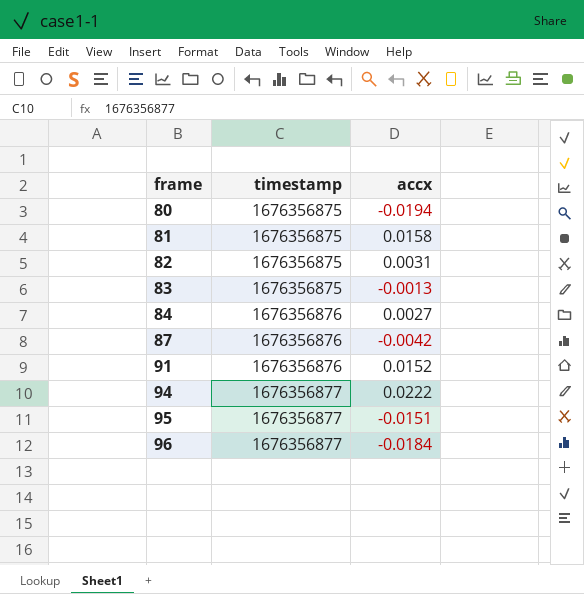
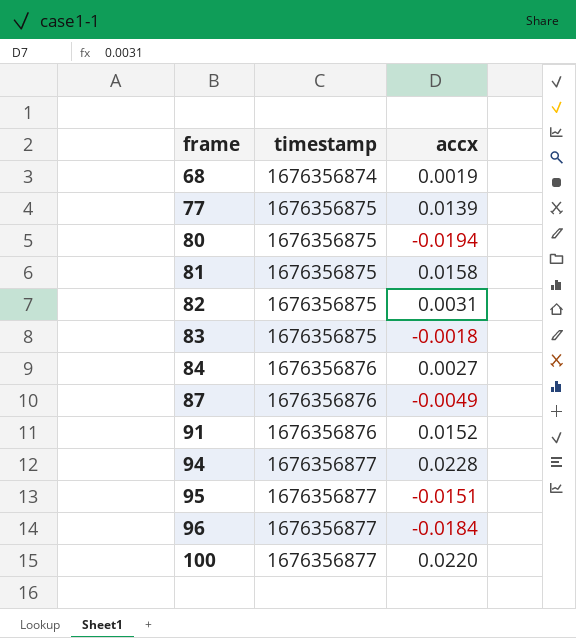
row 68: none -> 1676356874 | 0.0019
row 77: none -> 1676356875 | 0.0139
83 | accx: -0.0013 -> -0.0018
87 | accx: -0.0042 -> -0.0049
94 | accx: 0.0222 -> 0.0228
row 100: none -> 1676356877 | 0.0220

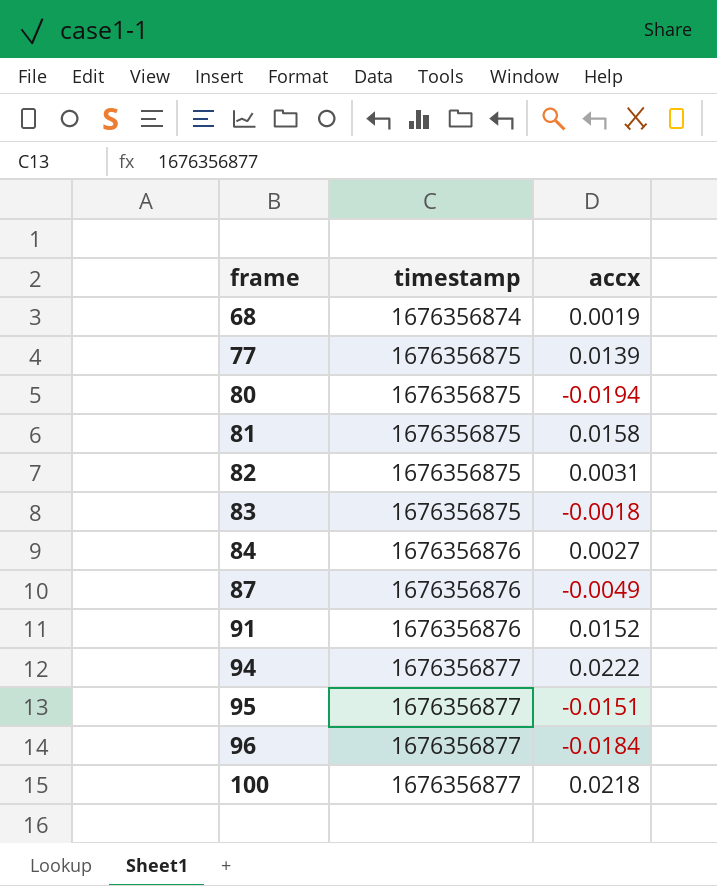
94 | accx: 0.0228 -> 0.0222
100 | accx: 0.0220 -> 0.0218

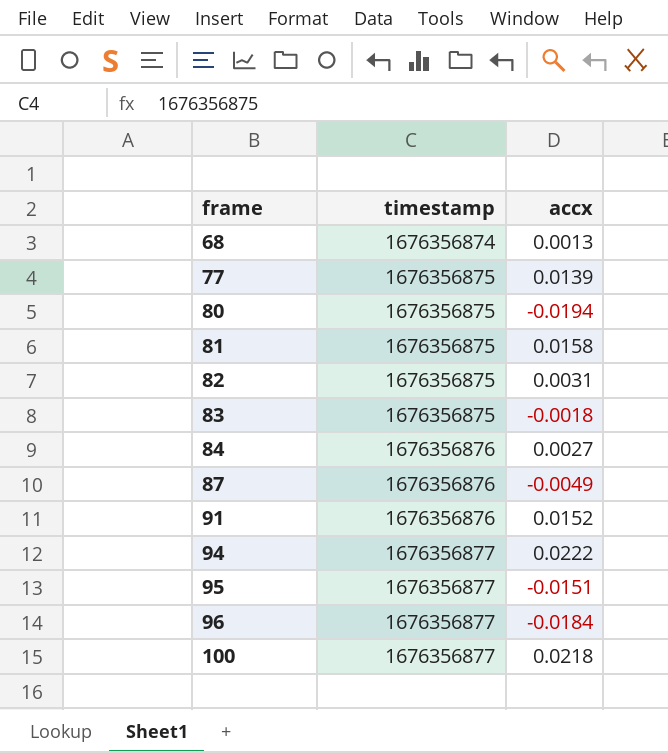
68 | accx: 0.0019 -> 0.0013

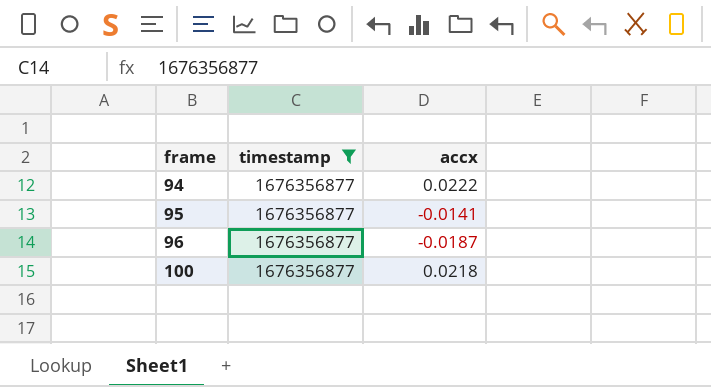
filter: none -> timestamp = 1676356877
95 | accx: -0.0151 -> -0.0141
96 | accx: -0.0184 -> -0.0187

